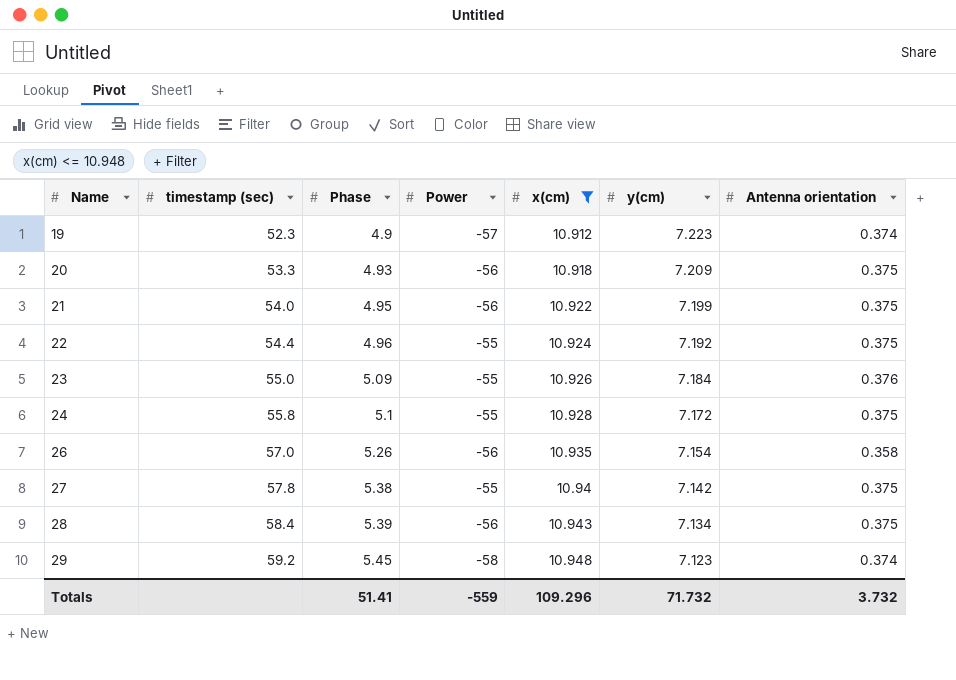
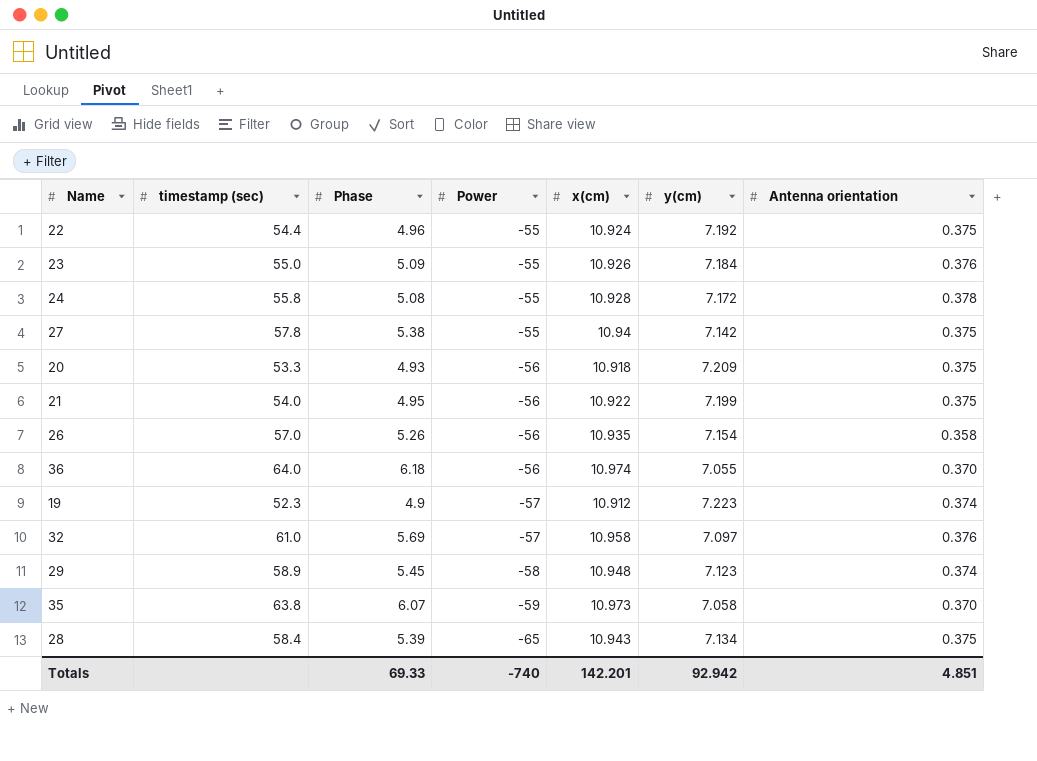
filter: x(cm) <= 10.948 -> none
row order: Name ascending -> Power descending
24 | Phase: 5.1 -> 5.08
24 | Antenna orientation: 0.375 -> 0.378
29 | timestamp (sec): 59.2 -> 58.9
28 | Power: -56 -> -65
Totals | Phase: 51.41 -> 69.33
Totals | Power: -559 -> -740
Totals | x(cm): 109.296 -> 142.201
Totals | y(cm): 71.732 -> 92.942
Totals | Antenna orientation: 3.732 -> 4.851

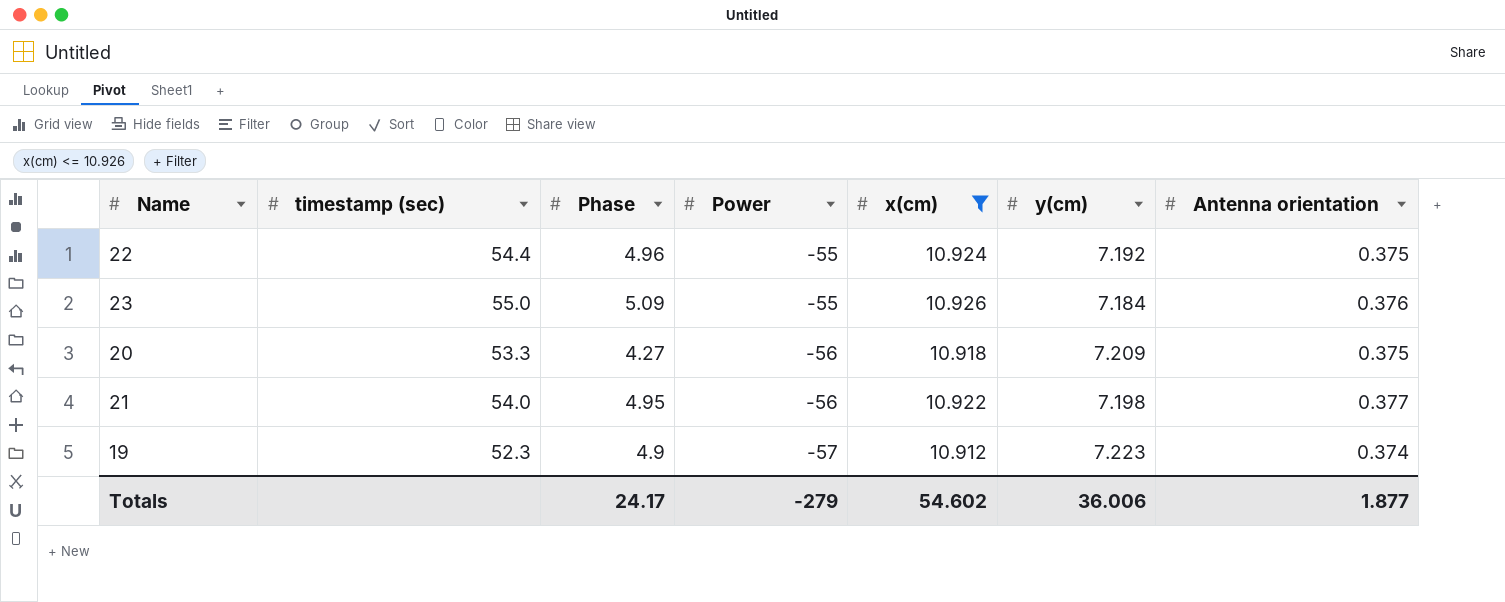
filter: none -> x(cm) <= 10.926
20 | Phase: 4.93 -> 4.27
21 | y(cm): 7.199 -> 7.198
21 | Antenna orientation: 0.375 -> 0.377
Totals | Phase: 69.33 -> 24.17
Totals | Power: -740 -> -279
Totals | x(cm): 142.201 -> 54.602
Totals | y(cm): 92.942 -> 36.006
Totals | Antenna orientation: 4.851 -> 1.877

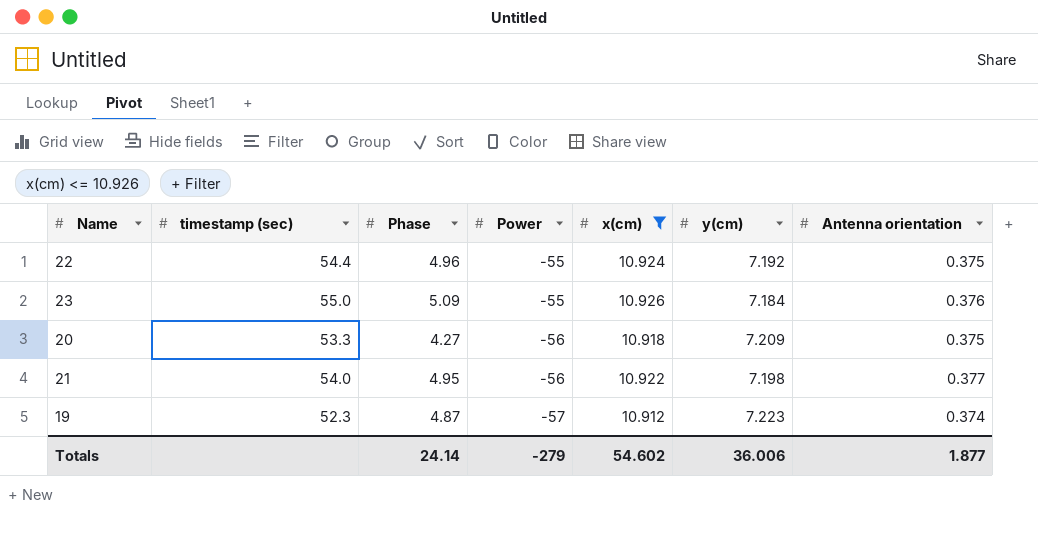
19 | Phase: 4.9 -> 4.87
Totals | Phase: 24.17 -> 24.14

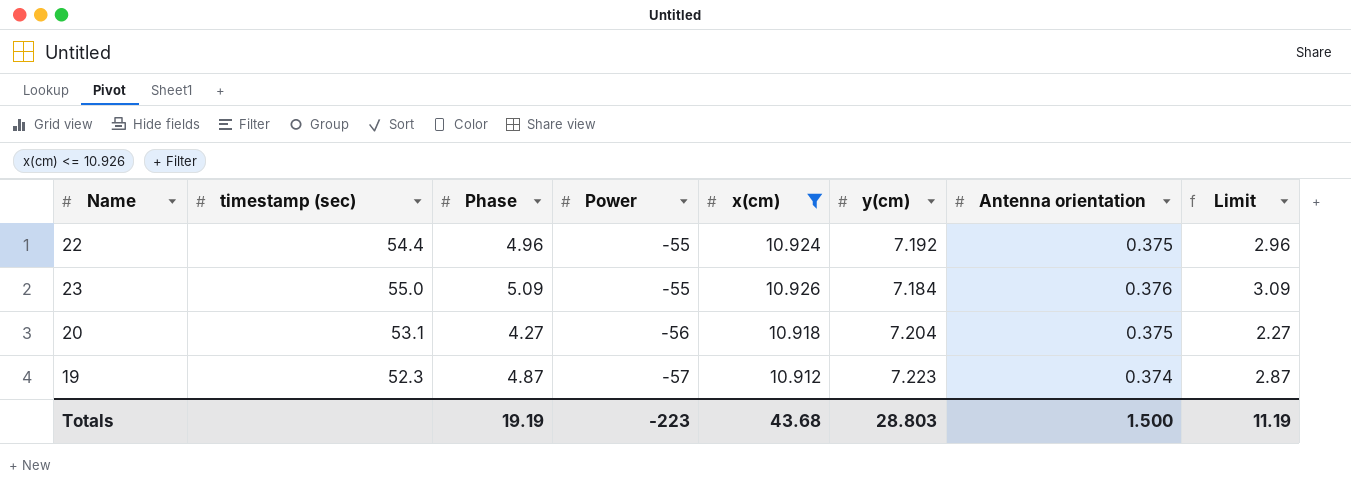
column Limit | formula: none -> [Phase] - 2
row 21: 54.0 | 4.95 | -56 | 10.922 | 7.198 | 0.377 -> none
20 | timestamp (sec): 53.3 -> 53.1
20 | y(cm): 7.209 -> 7.204
Totals | Phase: 24.14 -> 19.19
Totals | Power: -279 -> -223
Totals | x(cm): 54.602 -> 43.68
Totals | y(cm): 36.006 -> 28.803
Totals | Antenna orientation: 1.877 -> 1.500

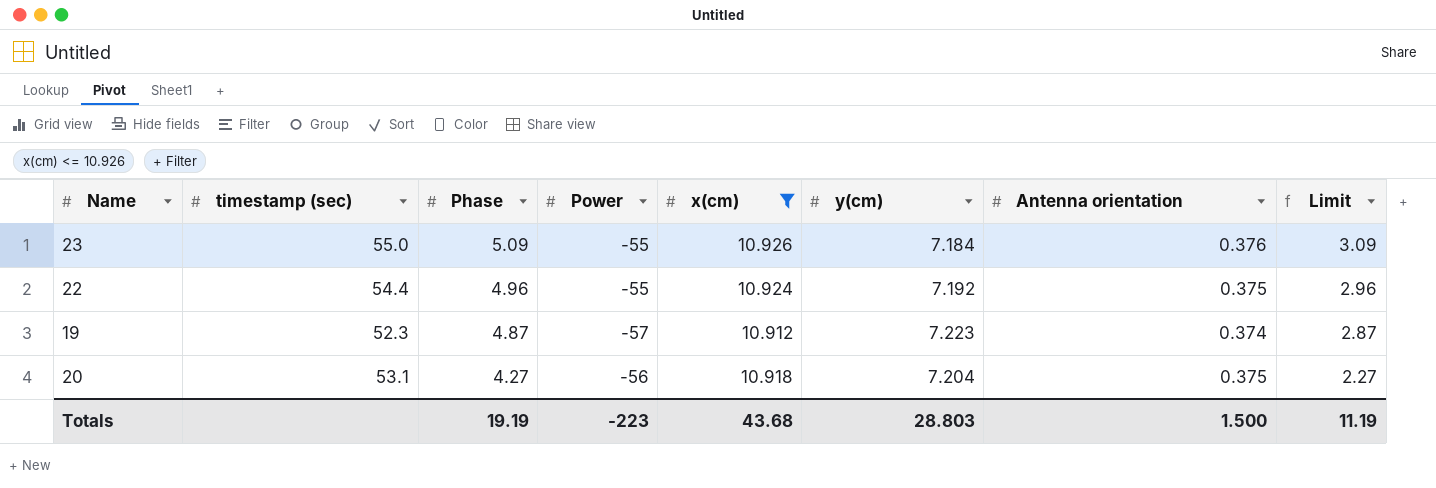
row order: Power descending -> Phase descending

